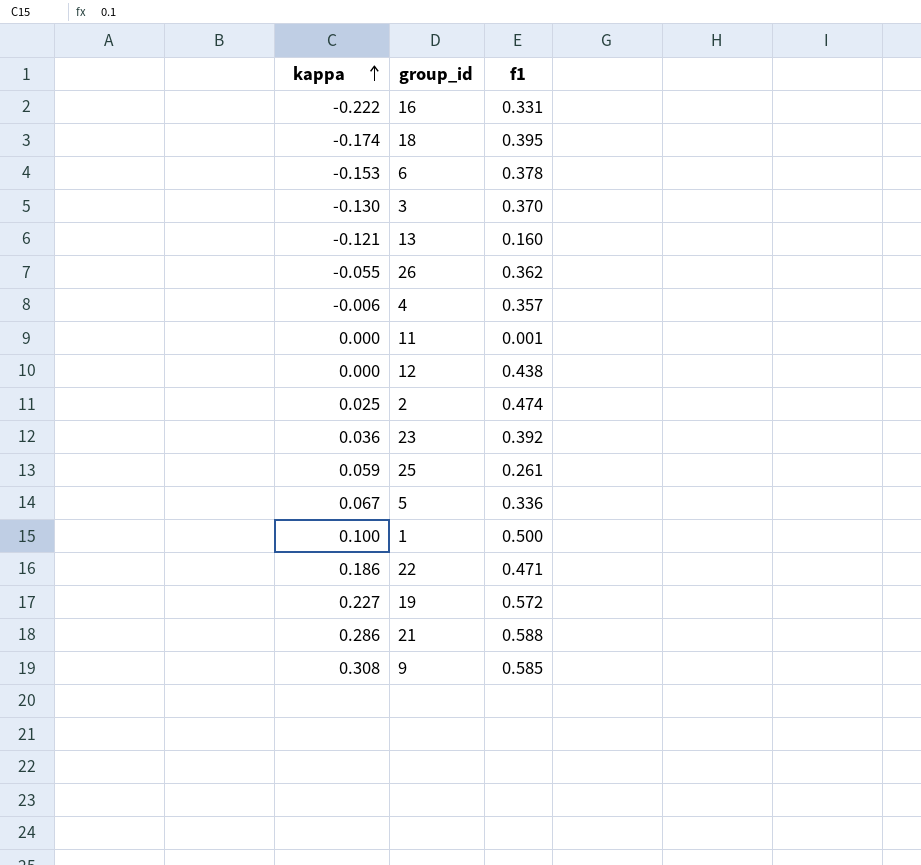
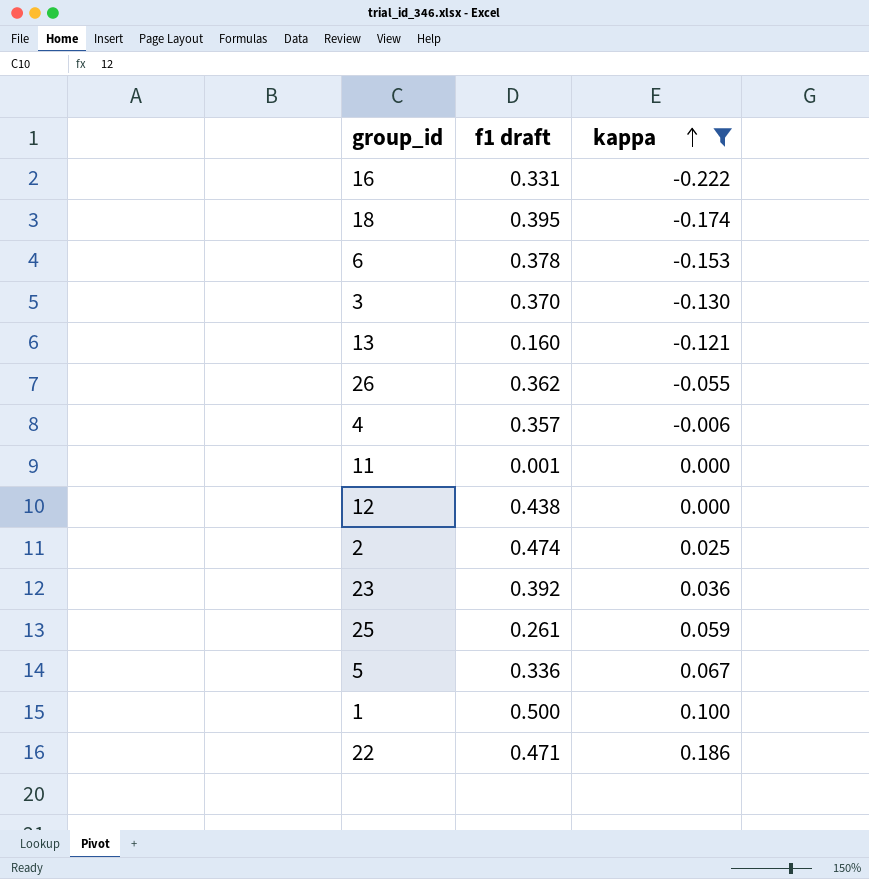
filter: none -> kappa <= 0.186
column name: f1 -> f1 draft
column kappa | position: 1 -> 3

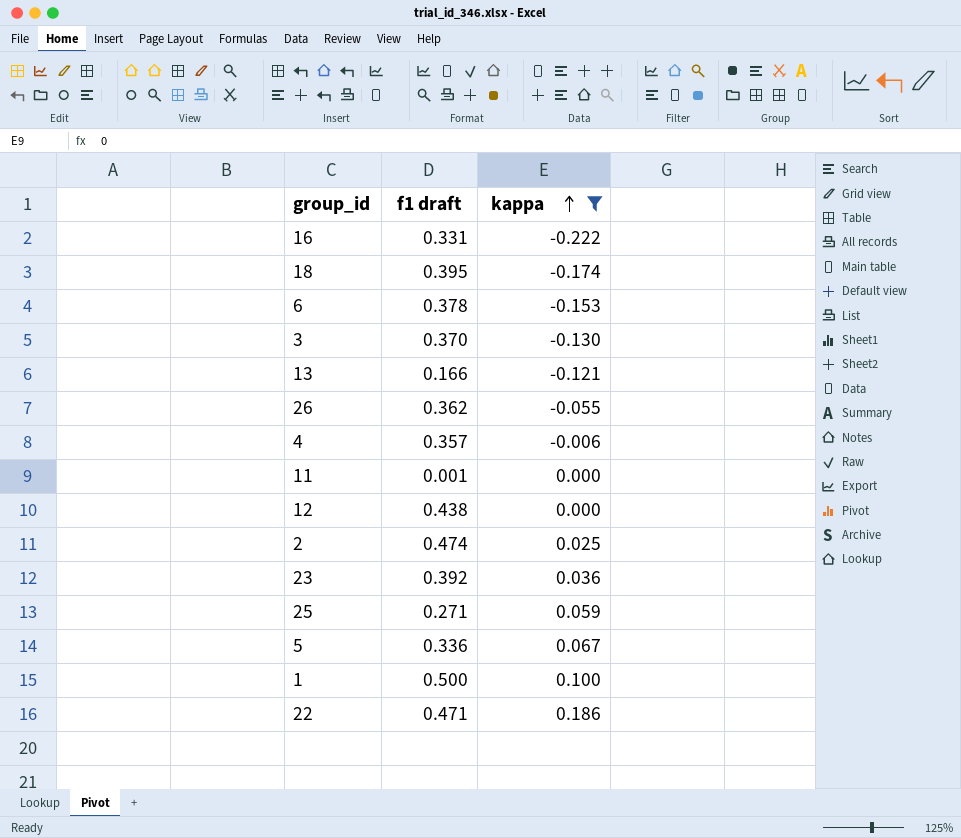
13 | f1 draft: 0.160 -> 0.166
25 | f1 draft: 0.261 -> 0.271

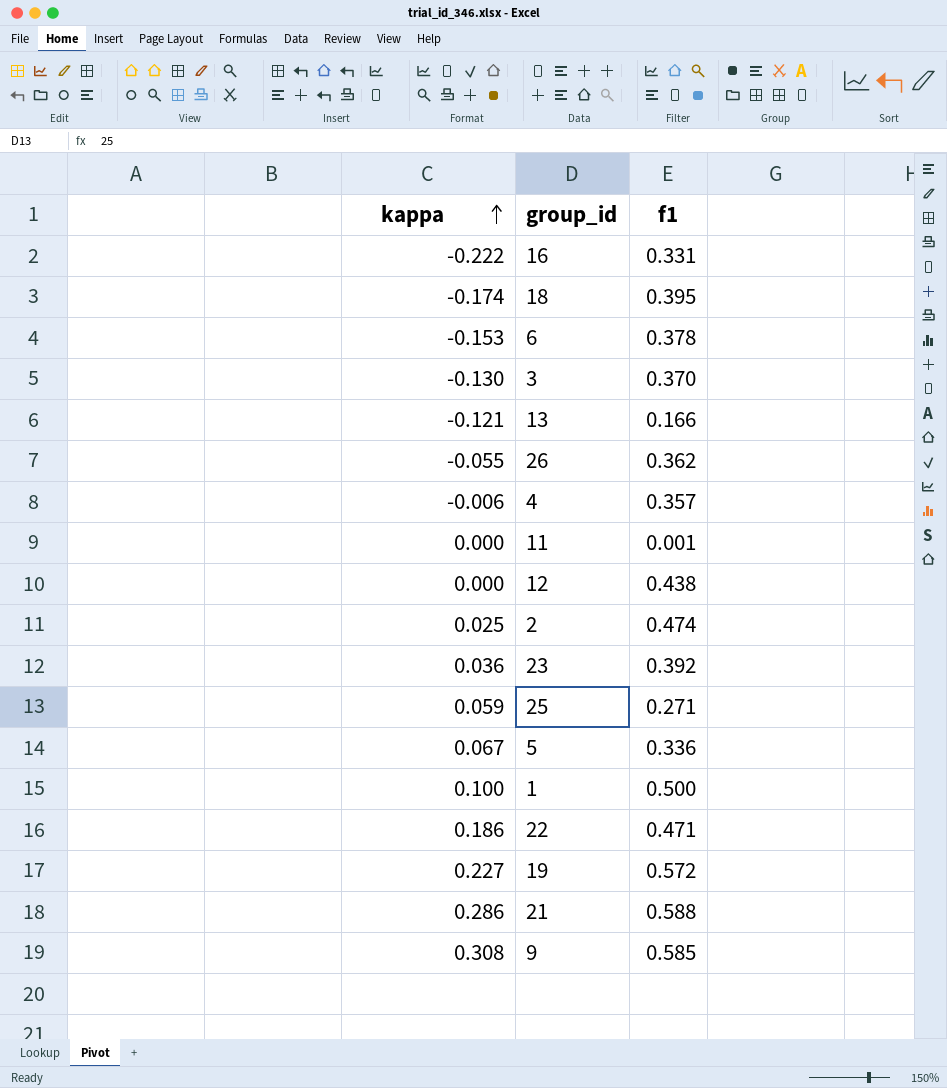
filter: kappa <= 0.186 -> none
column kappa | position: 3 -> 1
column name: f1 draft -> f1

